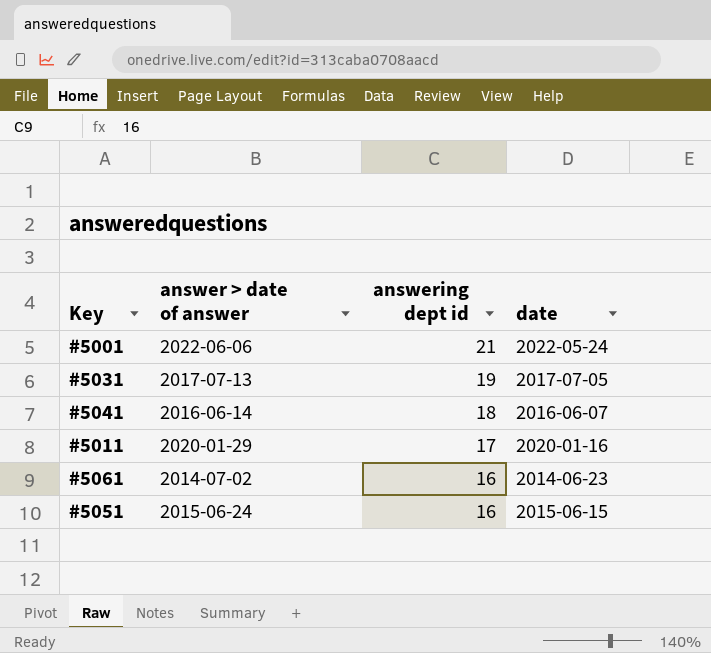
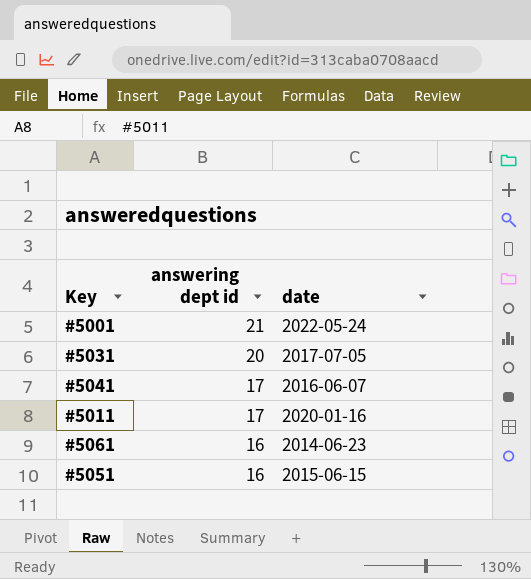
column answer > date of answer | position: 2 -> none
#5031 | answering dept id: 19 -> 20
#5041 | answering dept id: 18 -> 17

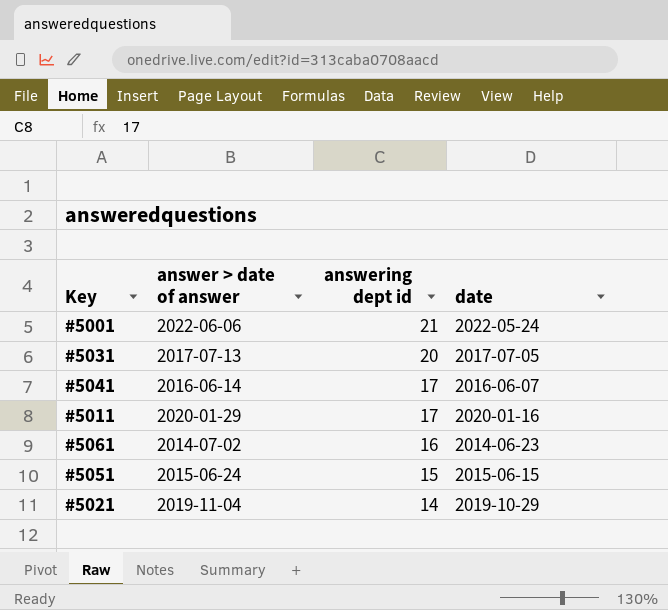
column answer > date of answer | position: none -> 2
#5051 | answering dept id: 16 -> 15
row #5021: none -> 2019-11-04 | 14 | 2019-10-29

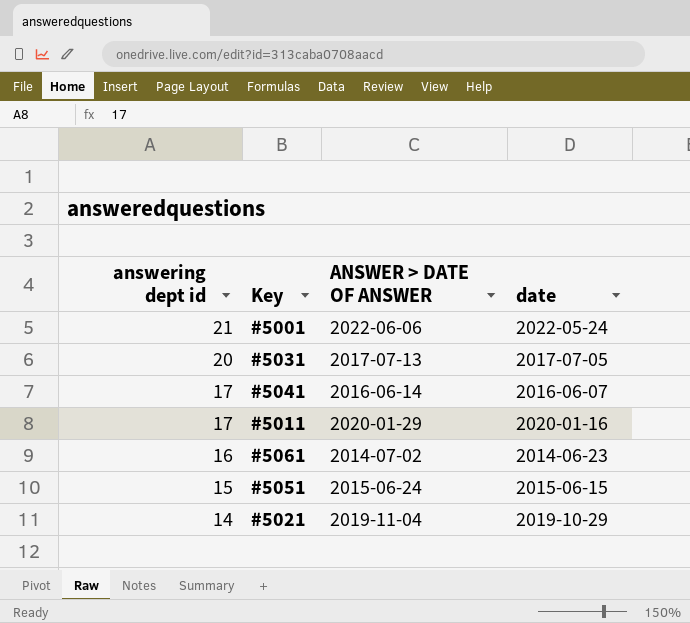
column answering dept id | position: 3 -> 1
column name: answer > date of answer -> ANSWER > DATE OF ANSWER

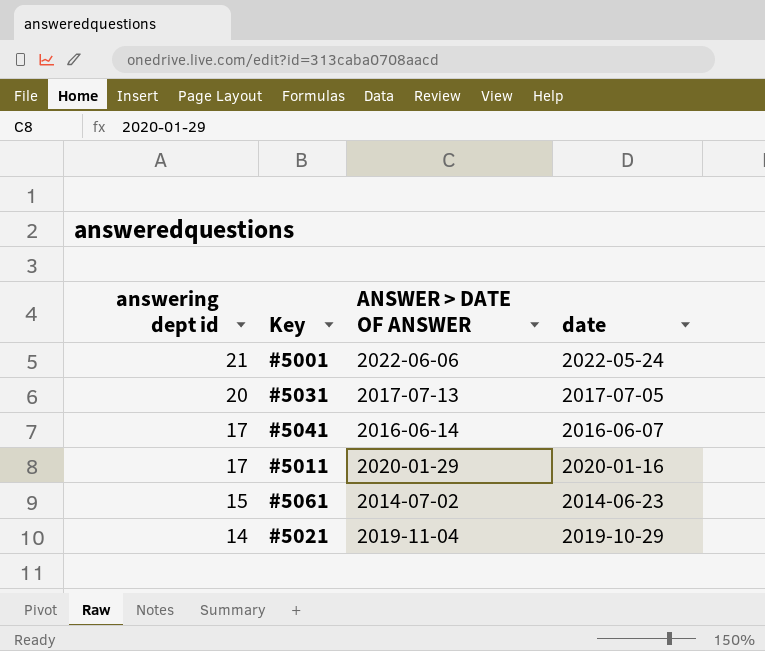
row #5051: 15 | 2015-06-24 | 2015-06-15 -> none
#5061 | answering dept id: 16 -> 15

